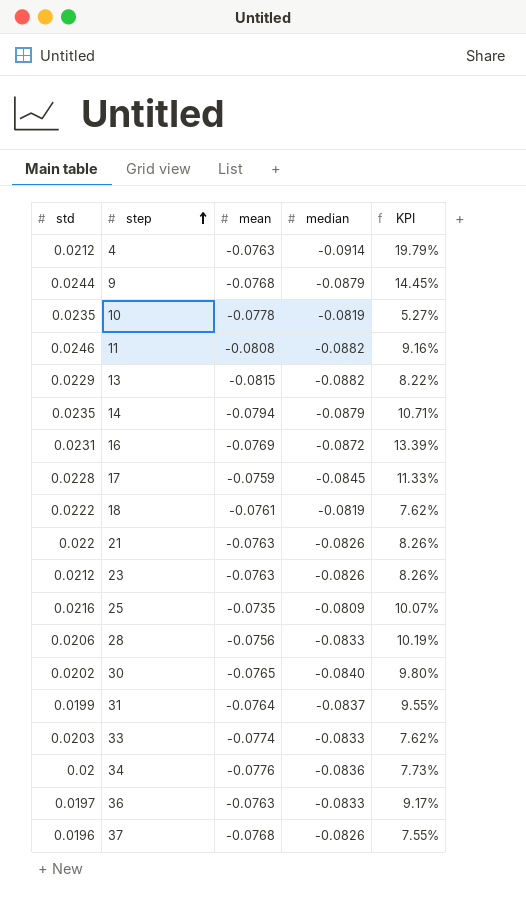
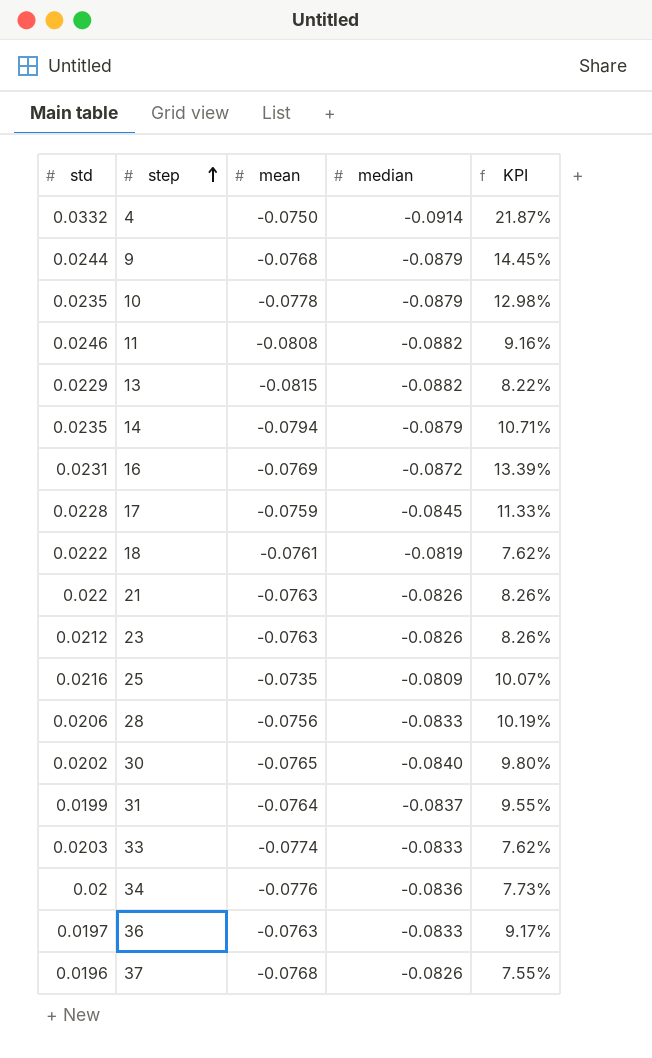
4 | std: 0.0212 -> 0.0332
4 | mean: -0.0763 -> -0.0750
4 | KPI: 19.79% -> 21.87%
10 | median: -0.0819 -> -0.0879
10 | KPI: 5.27% -> 12.98%

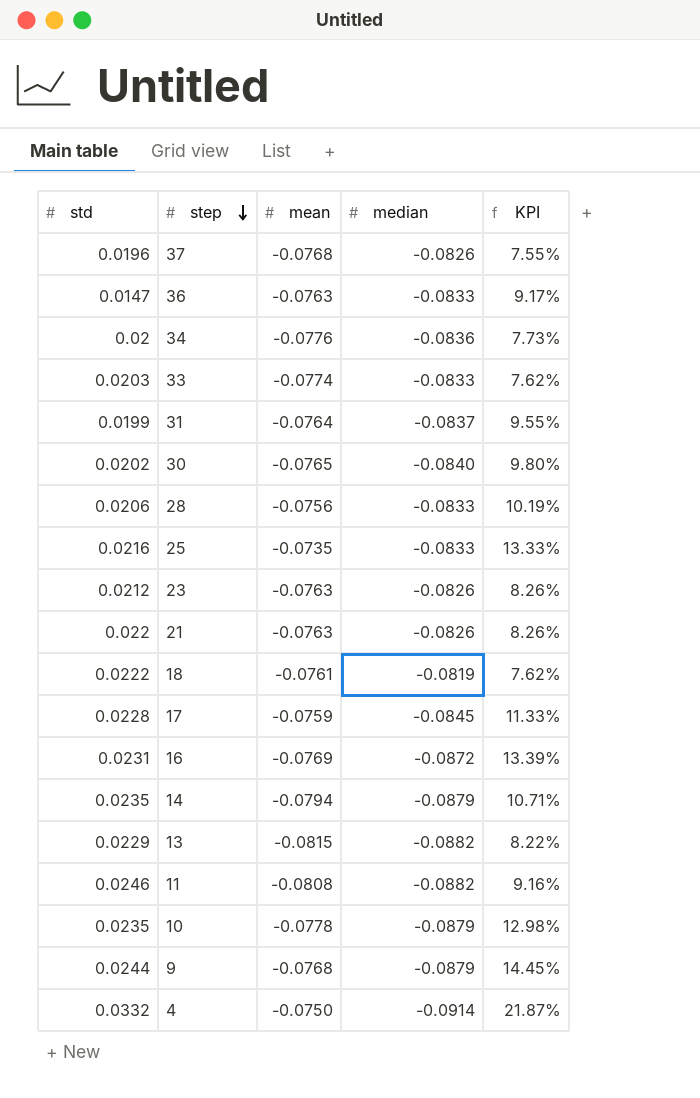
row order: step ascending -> step descending
36 | std: 0.0197 -> 0.0147
25 | median: -0.0809 -> -0.0833
25 | KPI: 10.07% -> 13.33%

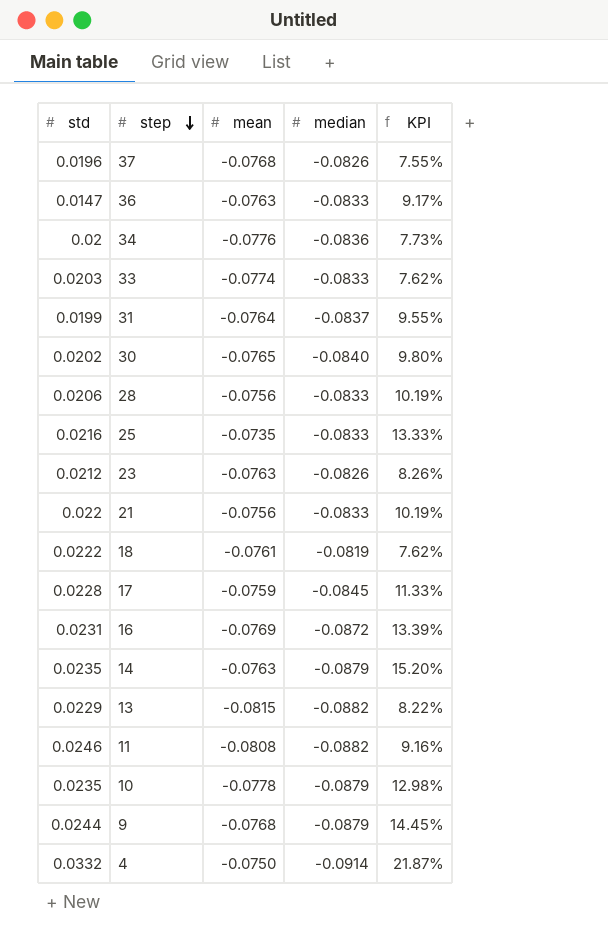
21 | mean: -0.0763 -> -0.0756
21 | median: -0.0826 -> -0.0833
21 | KPI: 8.26% -> 10.19%
14 | mean: -0.0794 -> -0.0763
14 | KPI: 10.71% -> 15.20%

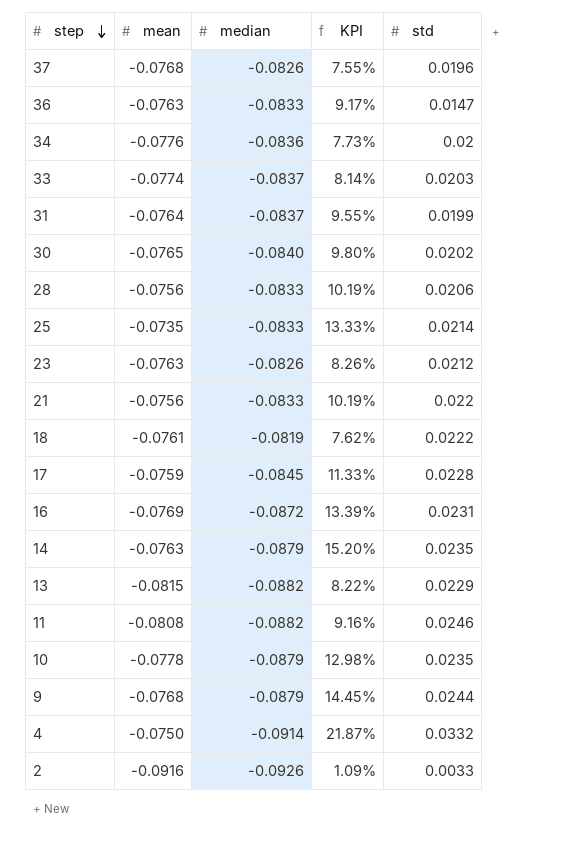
column std | position: 1 -> 5
33 | median: -0.0833 -> -0.0837
33 | KPI: 7.62% -> 8.14%
25 | std: 0.0216 -> 0.0214
row 2: none -> -0.0916 | -0.0926 | 1.09% | 0.0033

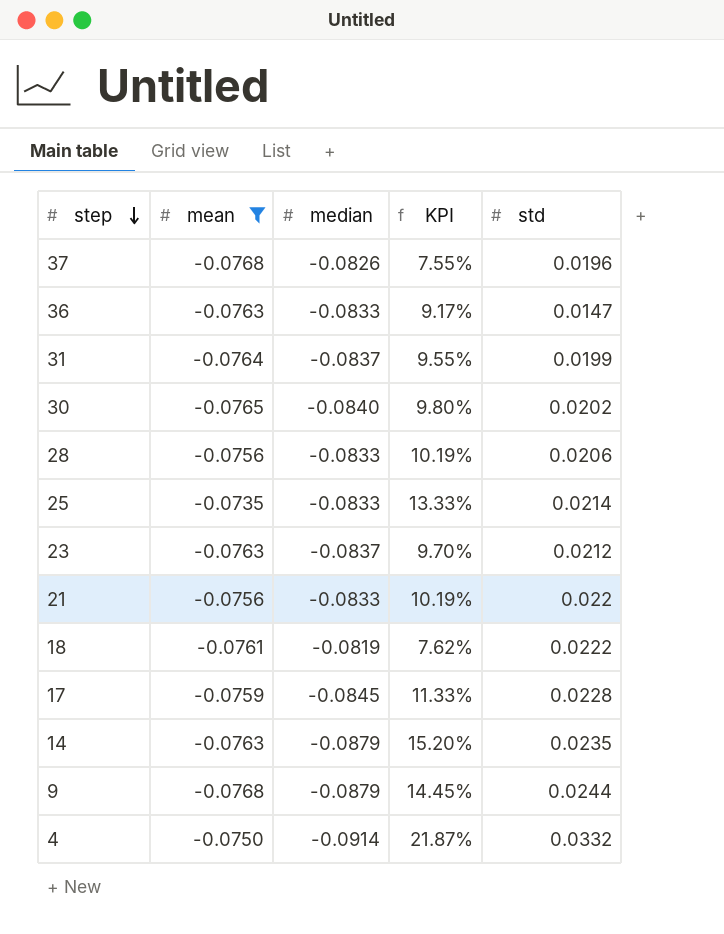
filter: none -> mean >= -0.0768
23 | median: -0.0826 -> -0.0837
23 | KPI: 8.26% -> 9.70%

